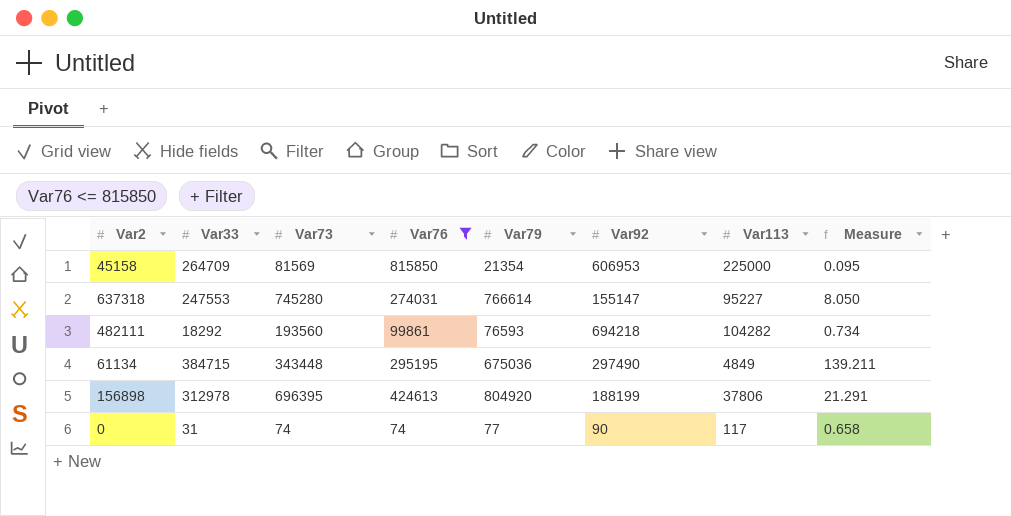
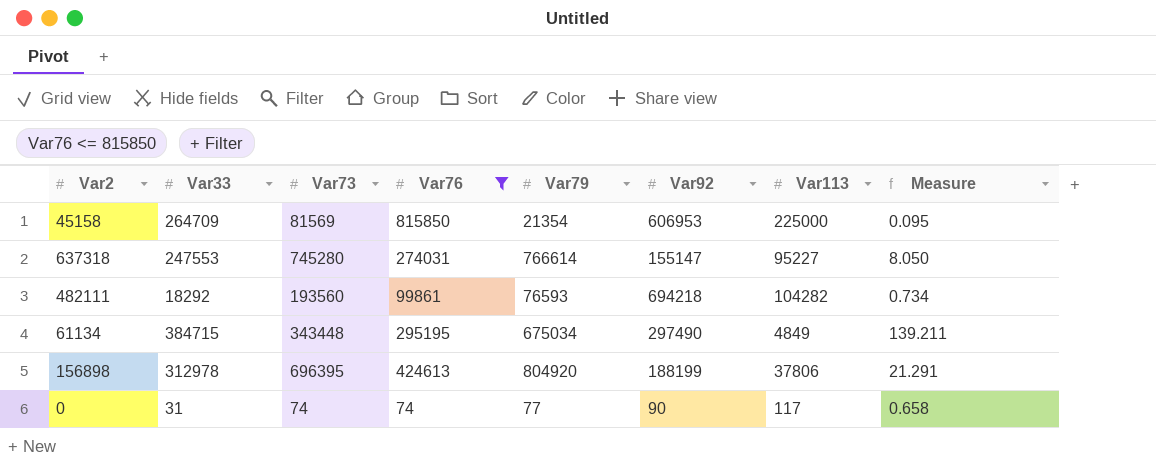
61134 | Var79: 675036 -> 675034

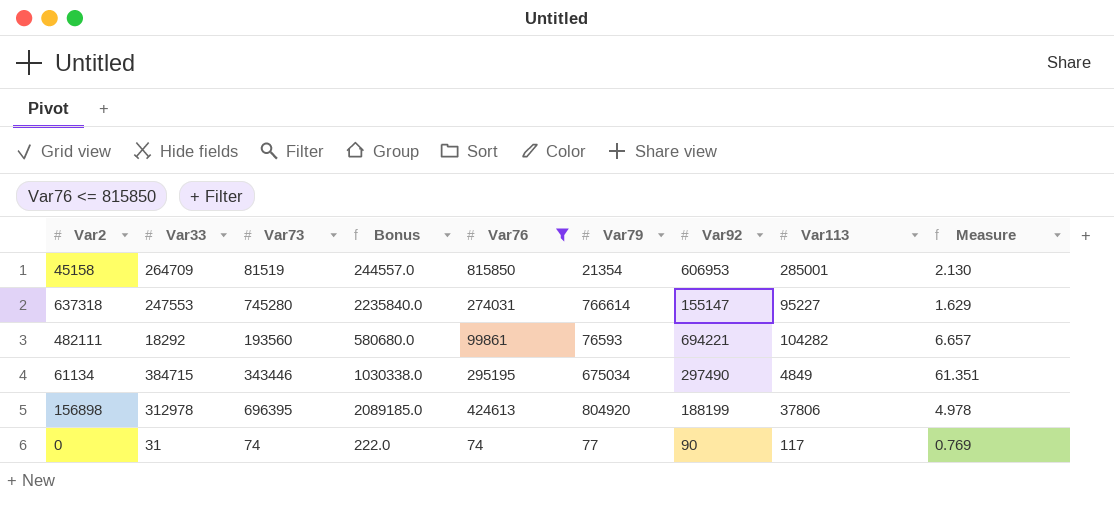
column Bonus | formula: none -> [Var73] * 3
column Measure | formula: [Var79] / [Var113] -> [Var92] / [Var113]
45158 | Var73: 81569 -> 81519
45158 | Var113: 225000 -> 285001
482111 | Var92: 694218 -> 694221
61134 | Var73: 343448 -> 343446

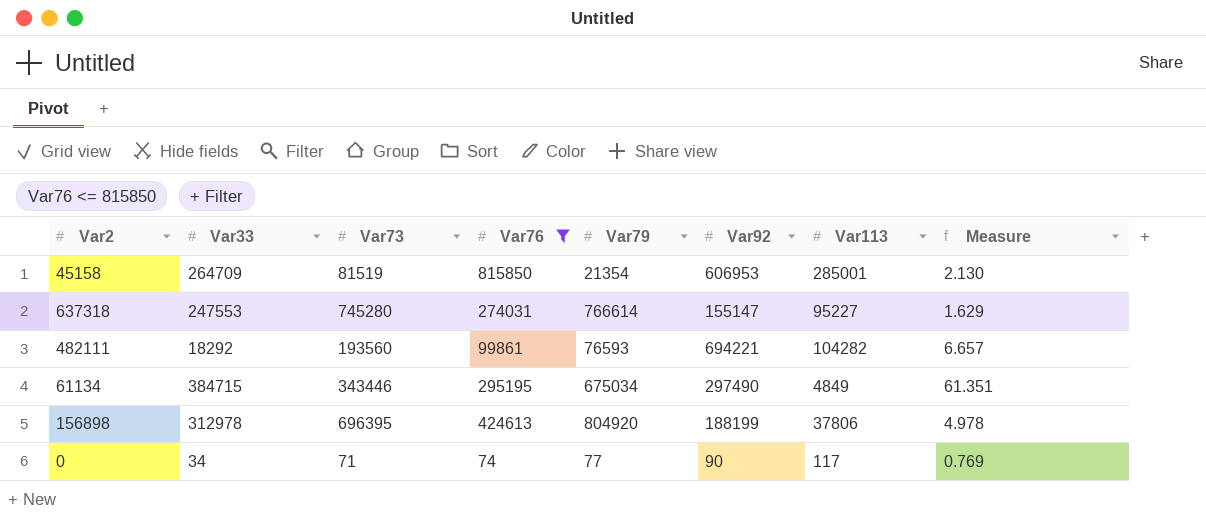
column Bonus | formula: [Var73] * 3 -> none
0 | Var33: 31 -> 34
0 | Var73: 74 -> 71

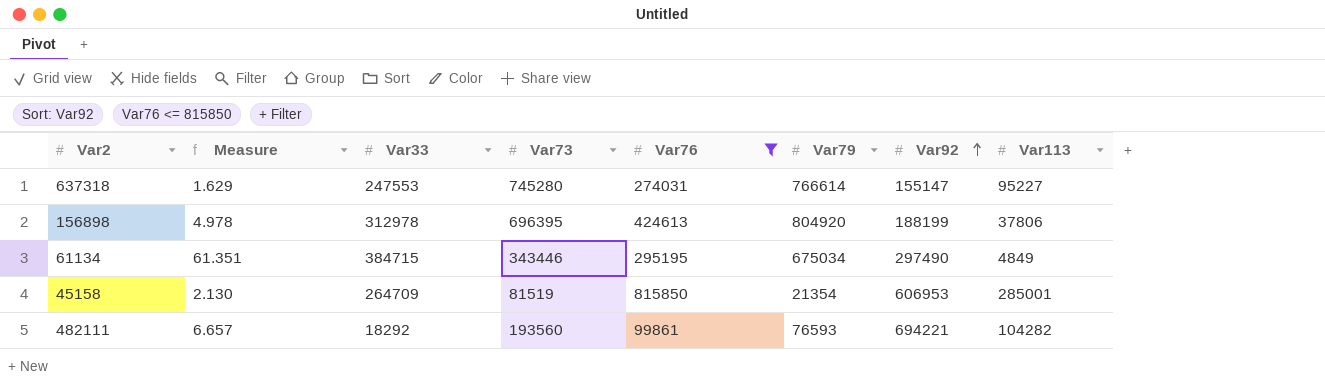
row order: none -> Var92 ascending
column Measure | position: 8 -> 2
row 0: 34 | 71 | 74 | 77 | 90 | 117 | 0.769 -> none

